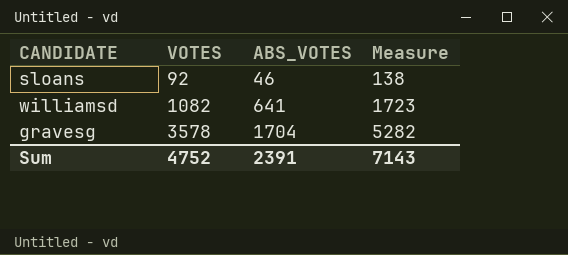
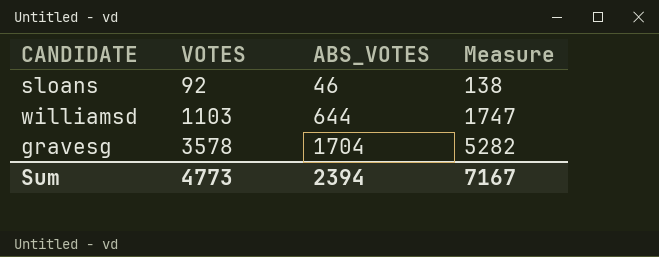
williamsd | VOTES: 1082 -> 1103
williamsd | ABS_VOTES: 641 -> 644
williamsd | Measure: 1723 -> 1747
Sum | VOTES: 4752 -> 4773
Sum | ABS_VOTES: 2391 -> 2394
Sum | Measure: 7143 -> 7167

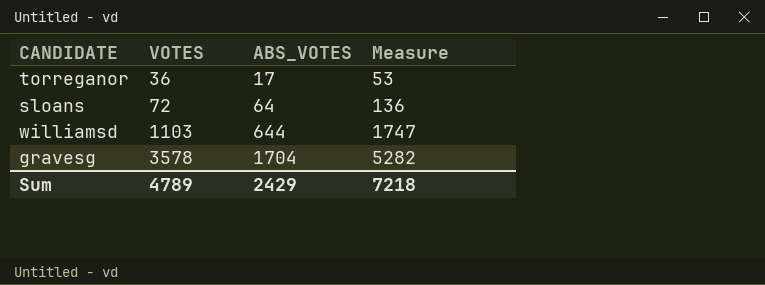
row torreganor: none -> 36 | 17 | 53
sloans | VOTES: 92 -> 72
sloans | ABS_VOTES: 46 -> 64
sloans | Measure: 138 -> 136
Sum | VOTES: 4773 -> 4789
Sum | ABS_VOTES: 2394 -> 2429
Sum | Measure: 7167 -> 7218

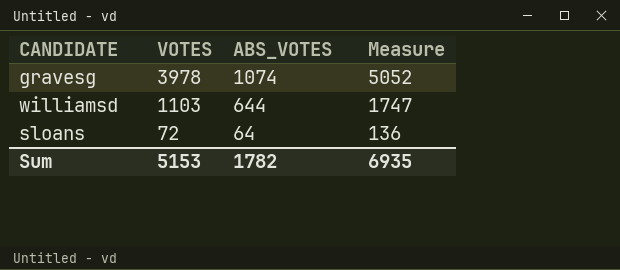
row order: VOTES ascending -> VOTES descending
row torreganor: 36 | 17 | 53 -> none
gravesg | VOTES: 3578 -> 3978
gravesg | ABS_VOTES: 1704 -> 1074
gravesg | Measure: 5282 -> 5052
Sum | VOTES: 4789 -> 5153
Sum | ABS_VOTES: 2429 -> 1782
Sum | Measure: 7218 -> 6935

